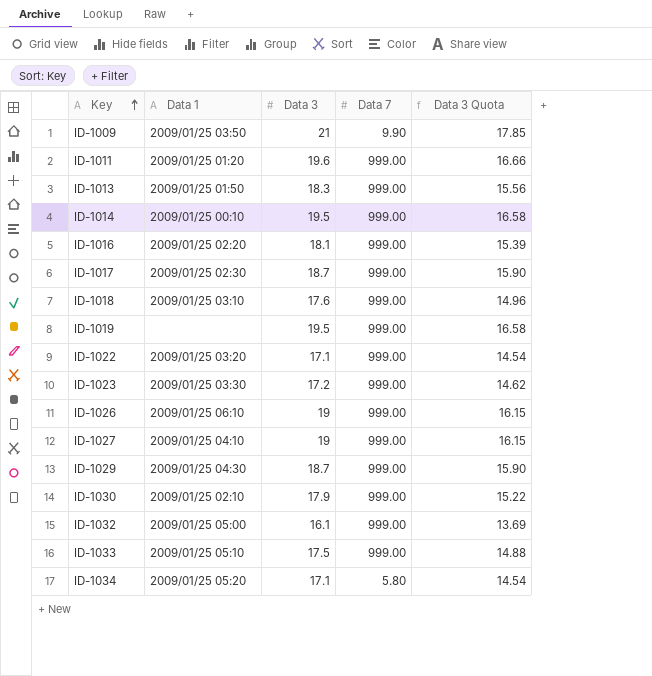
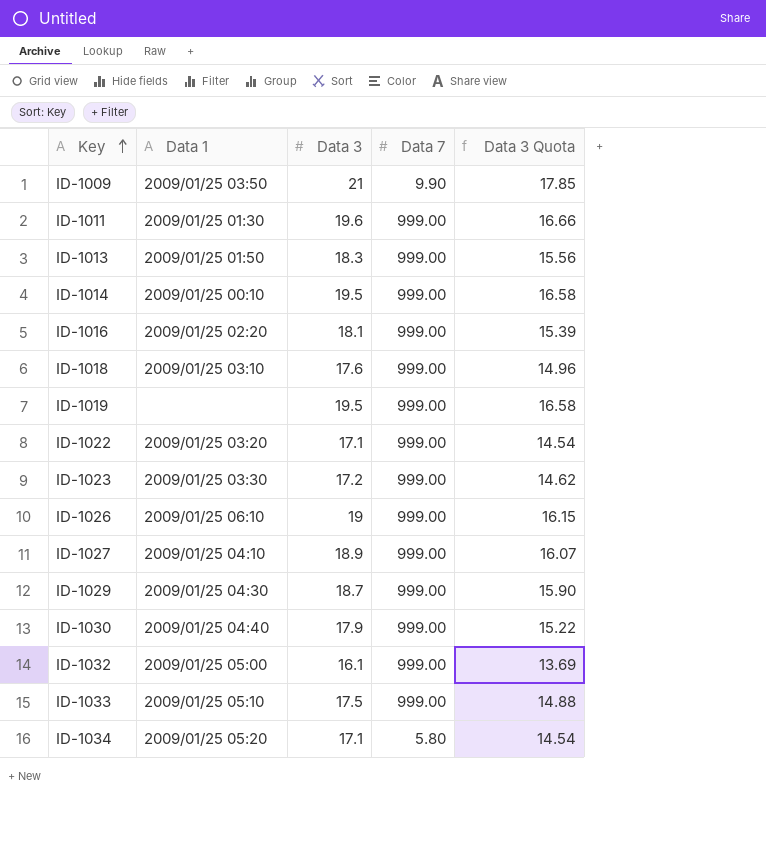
row ID-1017: 2009/01/25 02:30 | 18.7 | 999.00 | 15.90 -> none
ID-1011 | Data 1: 2009/01/25 01:20 -> 2009/01/25 01:30
ID-1027 | Data 3: 19 -> 18.9
ID-1027 | Data 3 Quota: 16.15 -> 16.07
ID-1030 | Data 1: 2009/01/25 02:10 -> 2009/01/25 04:40

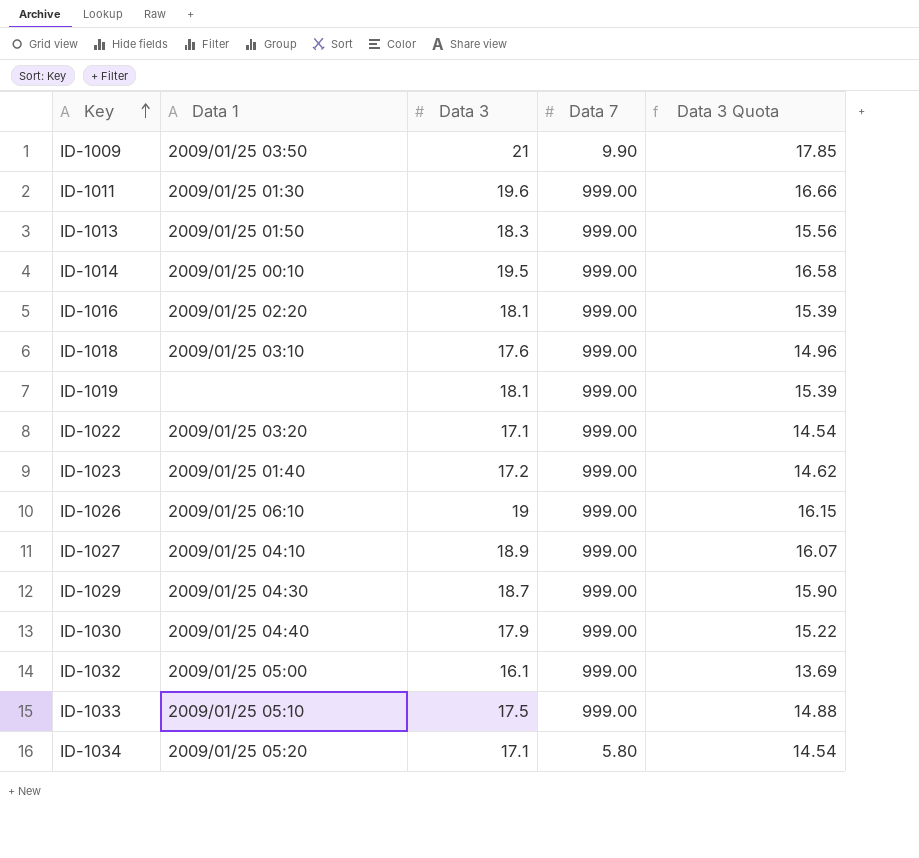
ID-1019 | Data 3: 19.5 -> 18.1
ID-1019 | Data 3 Quota: 16.58 -> 15.39
ID-1023 | Data 1: 2009/01/25 03:30 -> 2009/01/25 01:40

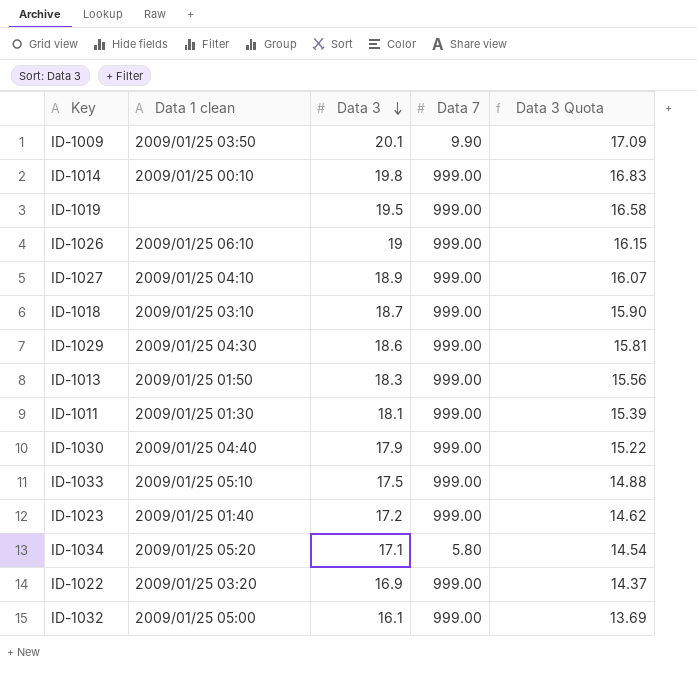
row order: Key ascending -> Data 3 descending
column name: Data 1 -> Data 1 clean
row ID-1016: 2009/01/25 02:20 | 18.1 | 999.00 | 15.39 -> none
ID-1009 | Data 3: 21 -> 20.1
ID-1009 | Data 3 Quota: 17.85 -> 17.09
ID-1014 | Data 3: 19.5 -> 19.8
ID-1014 | Data 3 Quota: 16.58 -> 16.83
ID-1019 | Data 3: 18.1 -> 19.5
ID-1019 | Data 3 Quota: 15.39 -> 16.58
ID-1018 | Data 3: 17.6 -> 18.7
ID-1018 | Data 3 Quota: 14.96 -> 15.90
ID-1029 | Data 3: 18.7 -> 18.6
ID-1029 | Data 3 Quota: 15.90 -> 15.81
ID-1011 | Data 3: 19.6 -> 18.1
ID-1011 | Data 3 Quota: 16.66 -> 15.39
ID-1022 | Data 3: 17.1 -> 16.9
ID-1022 | Data 3 Quota: 14.54 -> 14.37

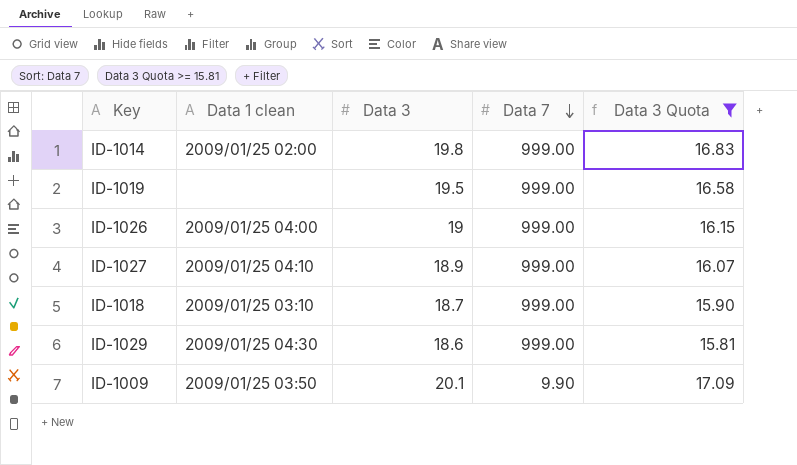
filter: none -> Data 3 Quota >= 15.81
row order: Data 3 descending -> Data 7 descending
ID-1014 | Data 1 clean: 2009/01/25 00:10 -> 2009/01/25 02:00
ID-1026 | Data 1 clean: 2009/01/25 06:10 -> 2009/01/25 04:00

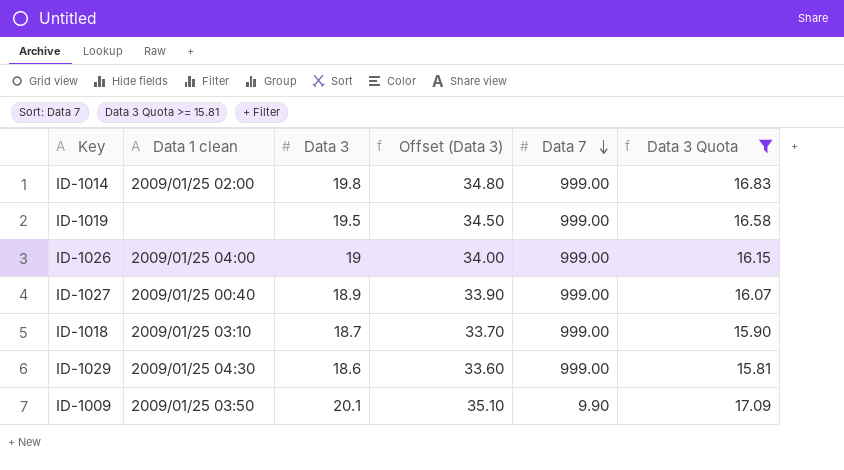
column Offset (Data 3) | formula: none -> [Data 3] + 15
ID-1027 | Data 1 clean: 2009/01/25 04:10 -> 2009/01/25 00:40

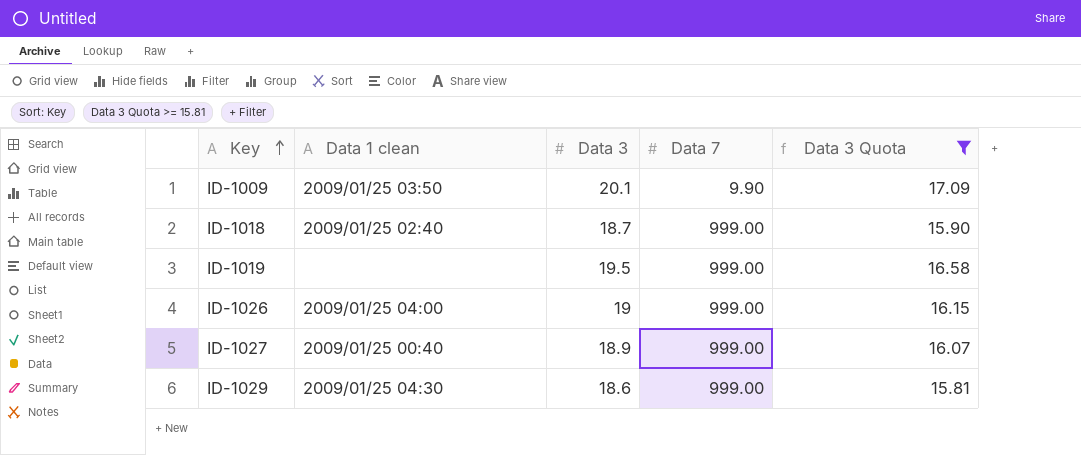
row order: Data 7 descending -> Key ascending
column Offset (Data 3) | formula: [Data 3] + 15 -> none
row ID-1014: 2009/01/25 02:00 | 19.8 | 34.80 | 999.00 | 16.83 -> none
ID-1018 | Data 1 clean: 2009/01/25 03:10 -> 2009/01/25 02:40

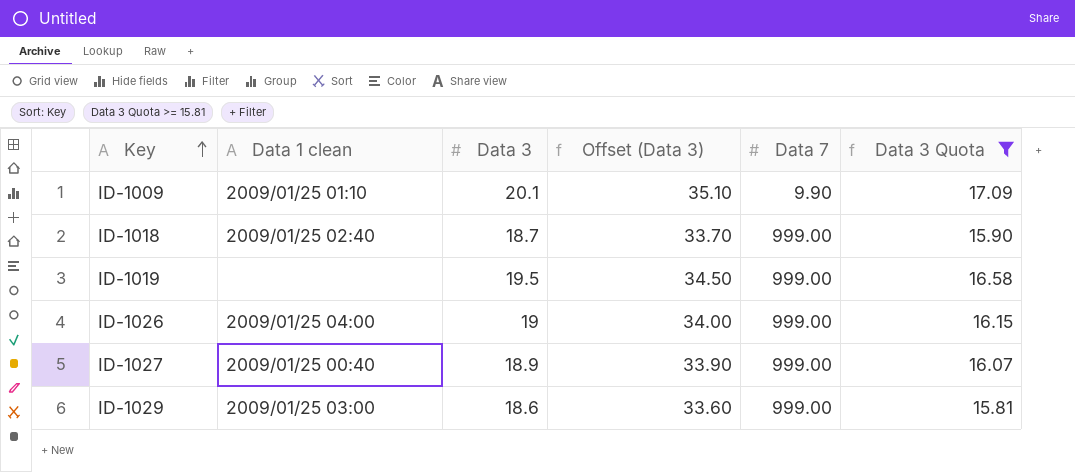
column Offset (Data 3) | formula: none -> [Data 3] + 15
ID-1009 | Data 1 clean: 2009/01/25 03:50 -> 2009/01/25 01:10
ID-1029 | Data 1 clean: 2009/01/25 04:30 -> 2009/01/25 03:00

